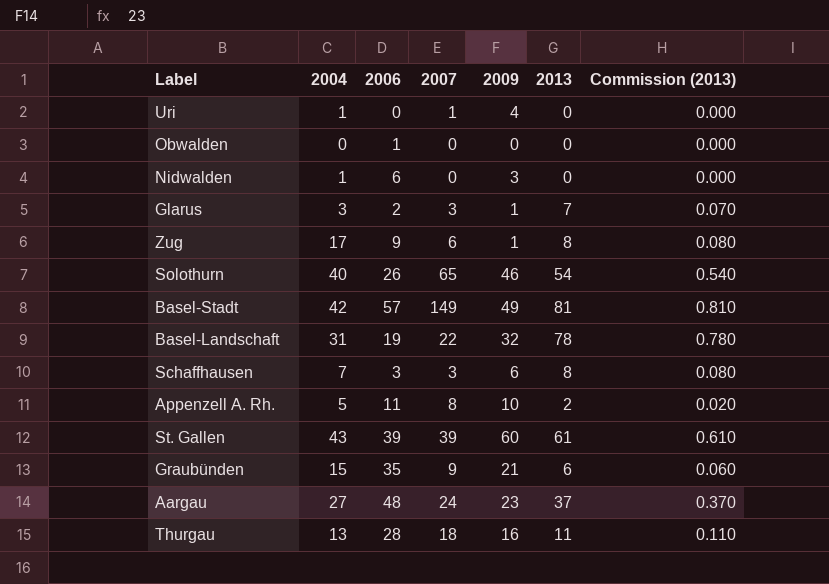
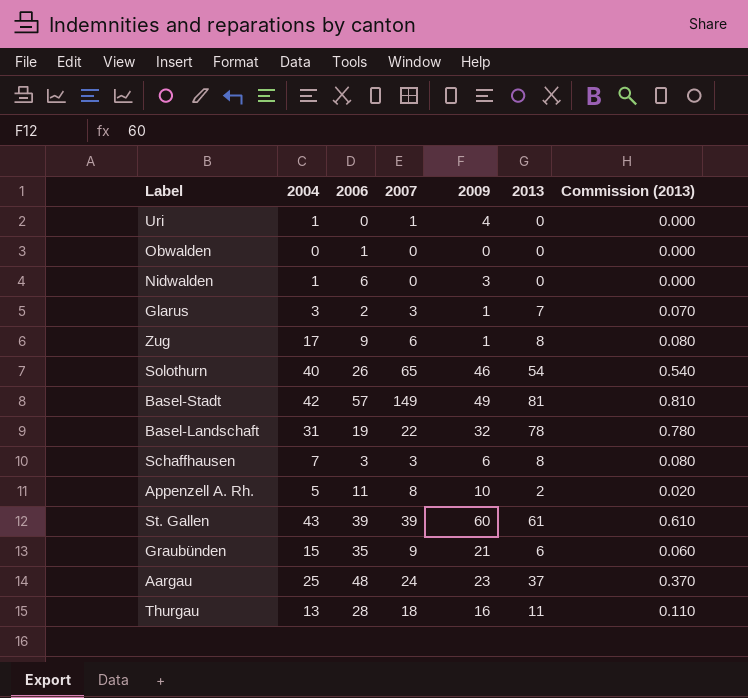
Aargau | 2004: 27 -> 25

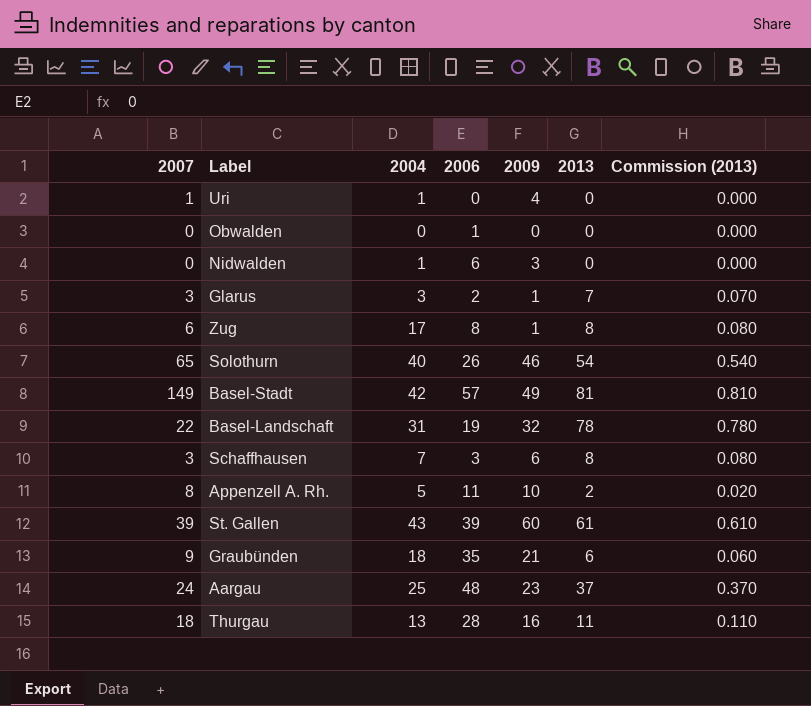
column 2007 | position: 4 -> 1
Zug | 2006: 9 -> 8
Graubünden | 2004: 15 -> 18

